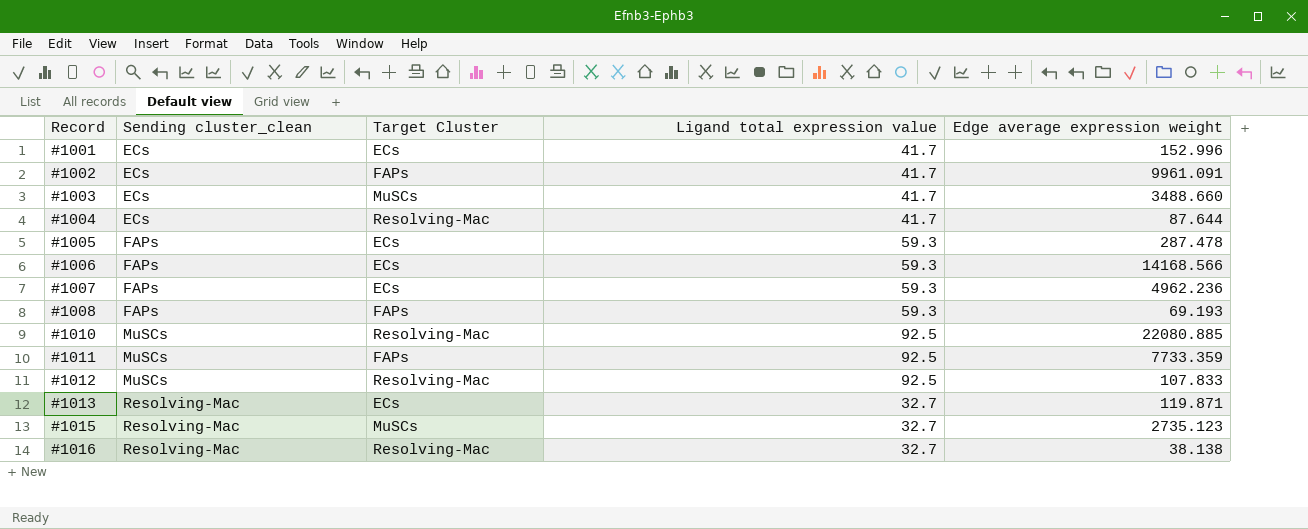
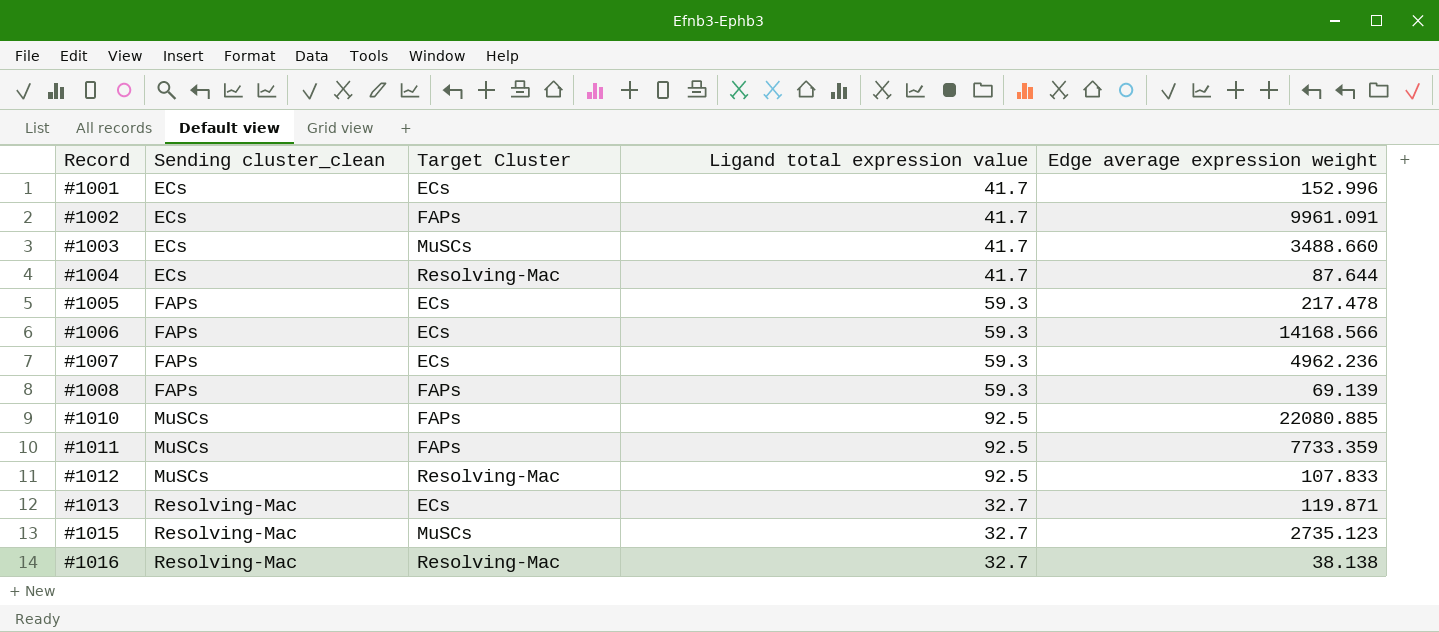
#1005 | Edge average expression weight: 287.478 -> 217.478
#1008 | Edge average expression weight: 69.193 -> 69.139
#1010 | Target Cluster: Resolving-Mac -> FAPs

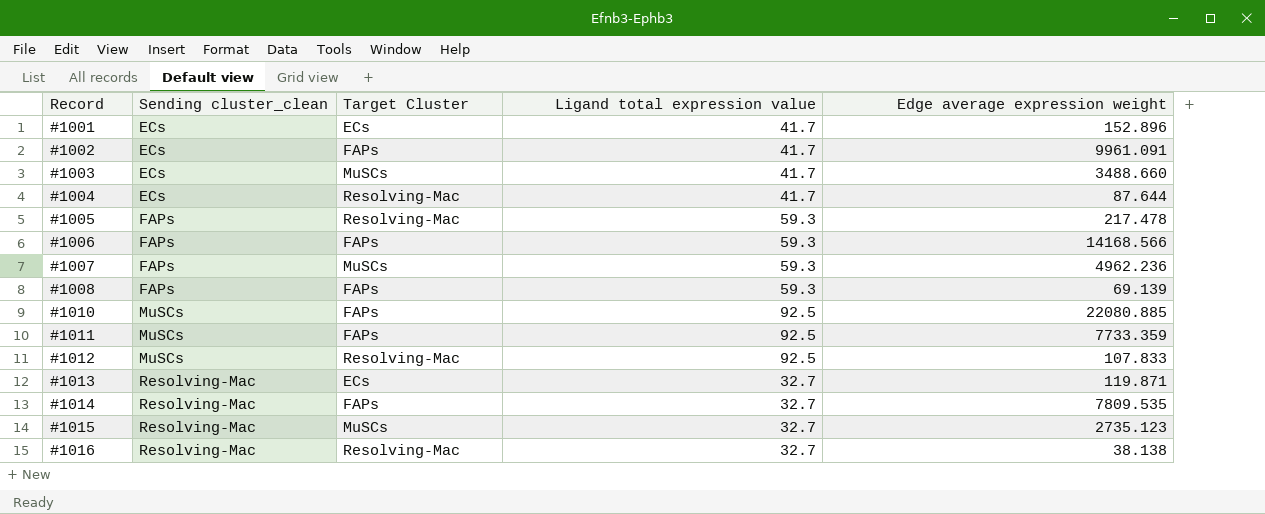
#1001 | Edge average expression weight: 152.996 -> 152.896
#1005 | Target Cluster: ECs -> Resolving-Mac
#1006 | Target Cluster: ECs -> FAPs
#1007 | Target Cluster: ECs -> MuSCs
row #1014: none -> Resolving-Mac | FAPs | 32.7 | 7809.535

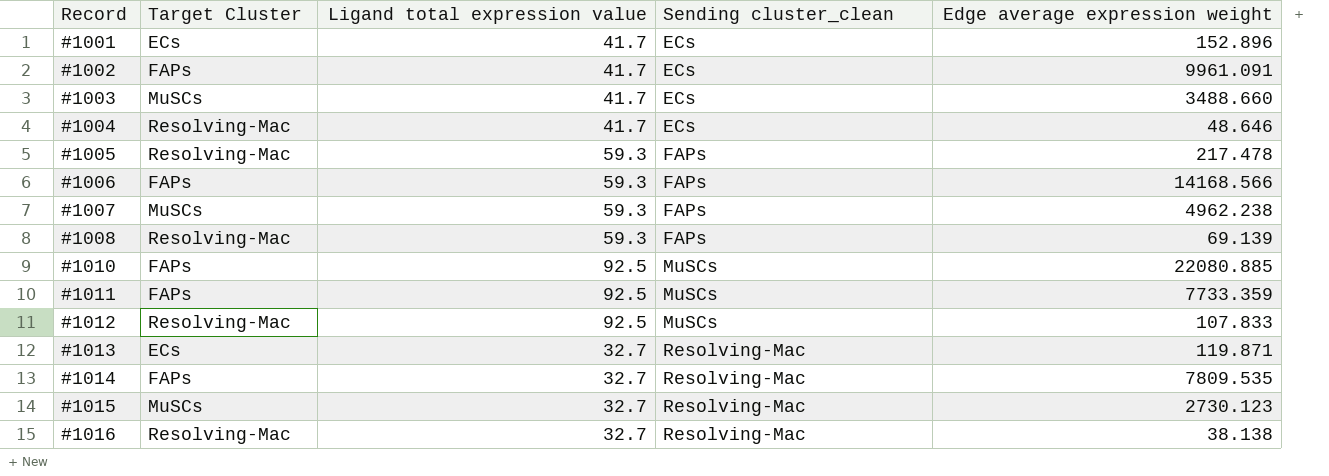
column Sending cluster_clean | position: 2 -> 4
#1004 | Edge average expression weight: 87.644 -> 48.646
#1007 | Edge average expression weight: 4962.236 -> 4962.238
#1008 | Target Cluster: FAPs -> Resolving-Mac
#1015 | Edge average expression weight: 2735.123 -> 2730.123

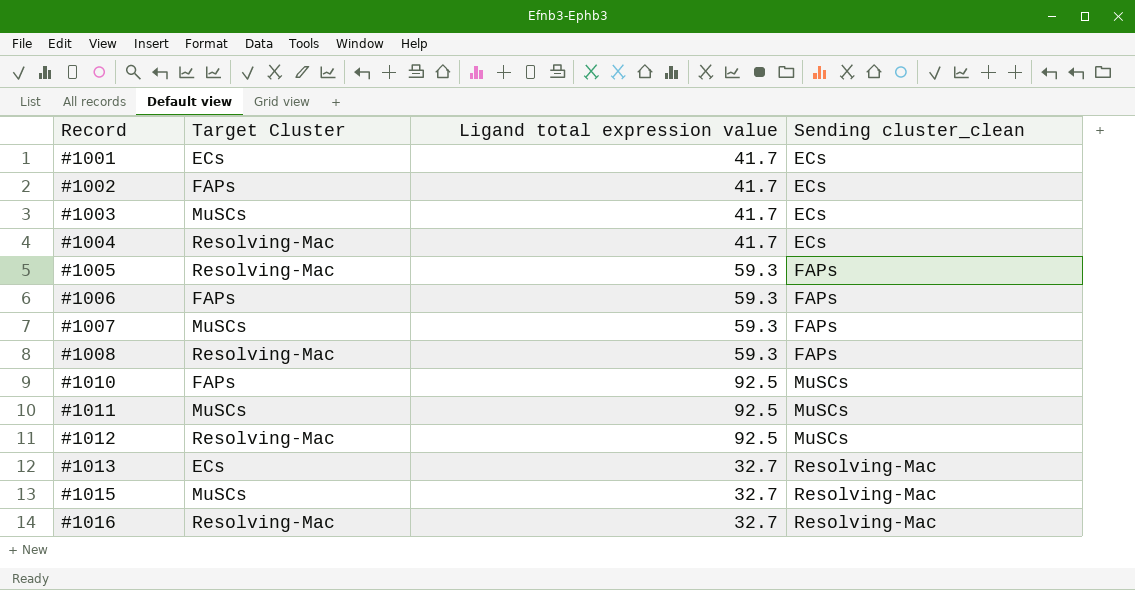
column Edge average expression weight | position: 5 -> none
row #1014: FAPs | 32.7 | Resolving-Mac | 7809.535 -> none
#1011 | Target Cluster: FAPs -> MuSCs

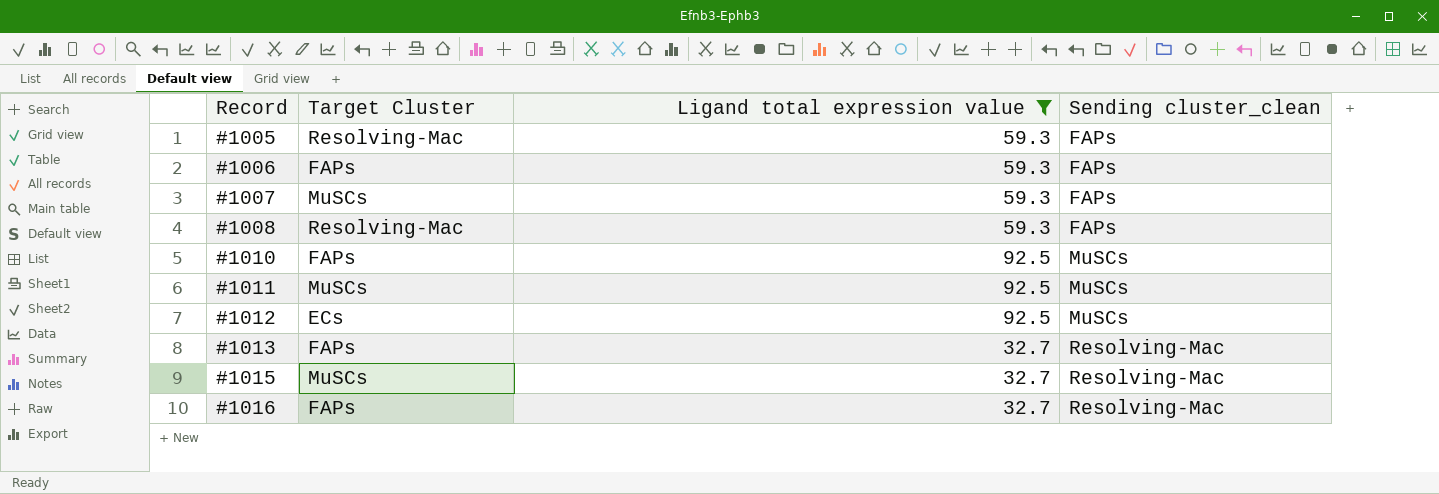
filter: none -> Ligand total expression value != 41.7
#1012 | Target Cluster: Resolving-Mac -> ECs
#1013 | Target Cluster: ECs -> FAPs
#1016 | Target Cluster: Resolving-Mac -> FAPs

